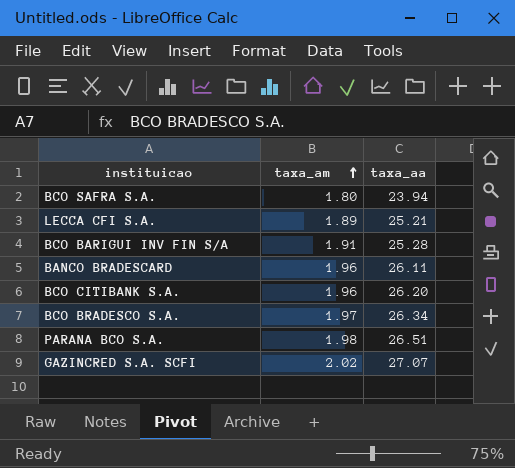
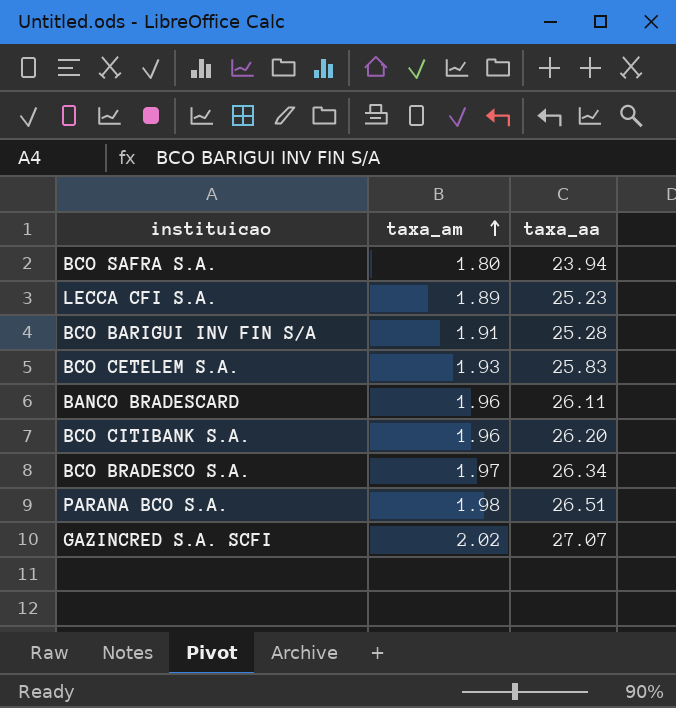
LECCA CFI S.A. | taxa_aa: 25.21 -> 25.23
row BCO CETELEM S.A.: none -> 1.93 | 25.83

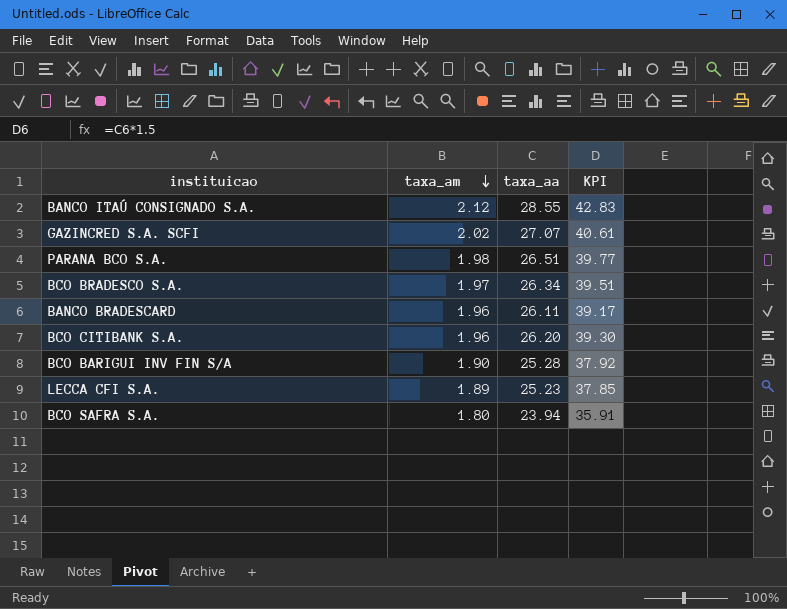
row order: taxa_am ascending -> taxa_am descending
column KPI | formula: none -> [taxa_aa] * 1.5
row BCO CETELEM S.A.: 1.93 | 25.83 -> none
row BANCO ITAÚ CONSIGNADO S.A.: none -> 2.12 | 28.55 | 42.83
BCO BARIGUI INV FIN S/A | taxa_am: 1.91 -> 1.90

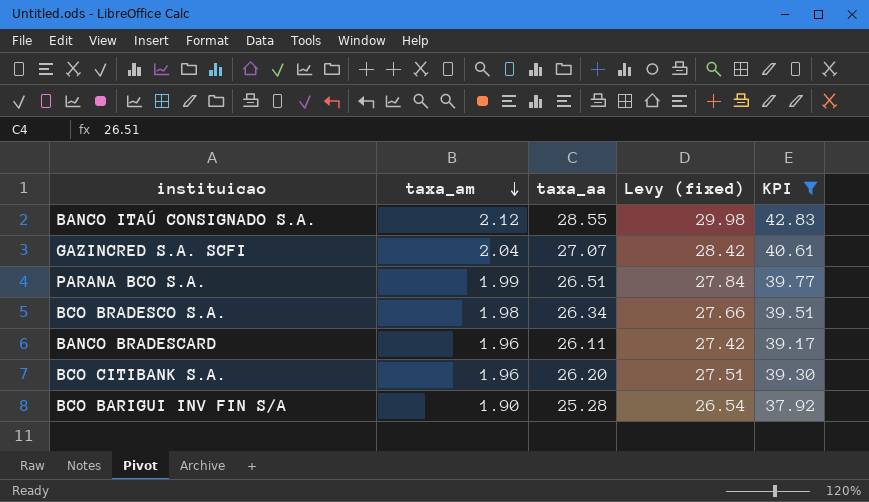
filter: none -> KPI >= 37.92
column Levy (fixed) | formula: none -> [taxa_aa] * 1.05
GAZINCRED S.A. SCFI | taxa_am: 2.02 -> 2.04
PARANA BCO S.A. | taxa_am: 1.98 -> 1.99
BCO BRADESCO S.A. | taxa_am: 1.97 -> 1.98

